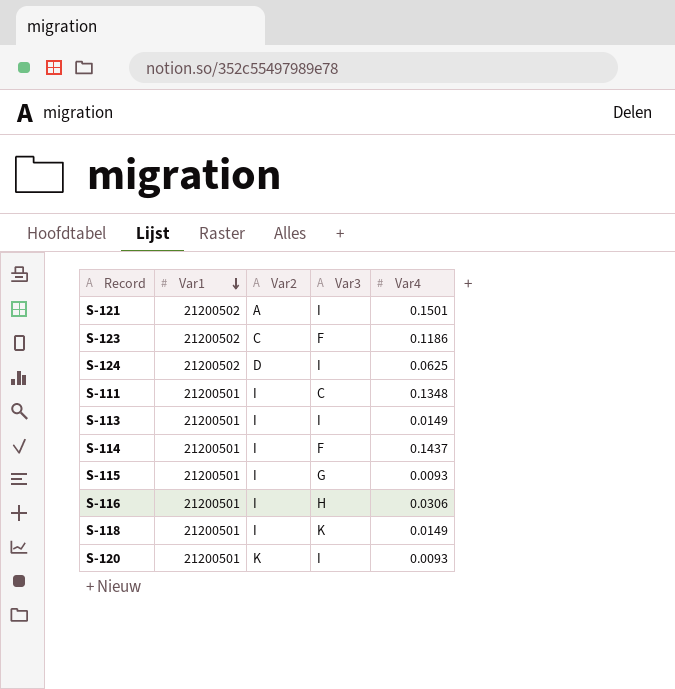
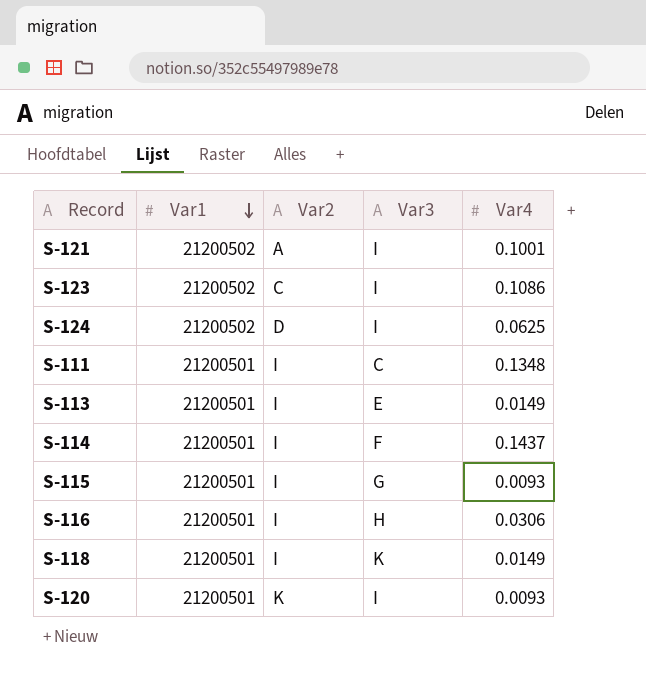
S-121 | Var4: 0.1501 -> 0.1001
S-123 | Var3: F -> I
S-123 | Var4: 0.1186 -> 0.1086
S-113 | Var3: I -> E

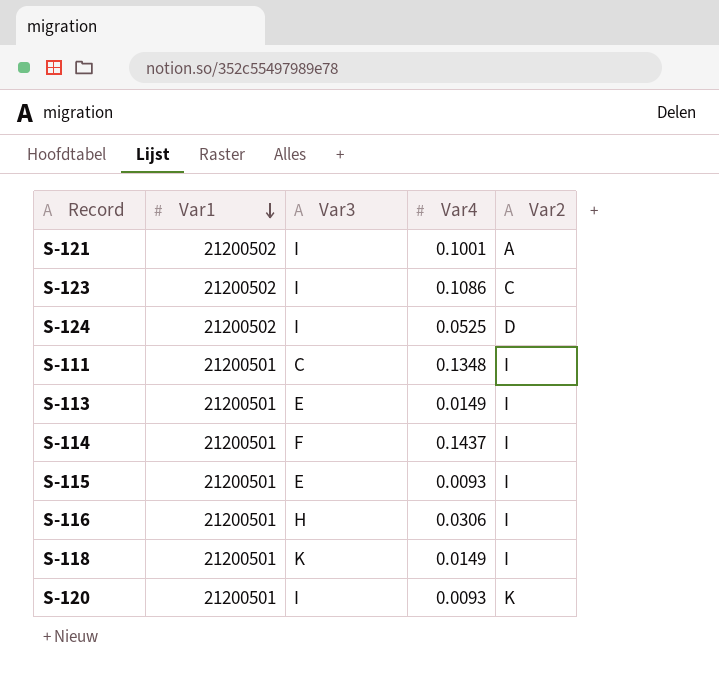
column Var2 | position: 3 -> 5
S-124 | Var4: 0.0625 -> 0.0525
S-115 | Var3: G -> E

